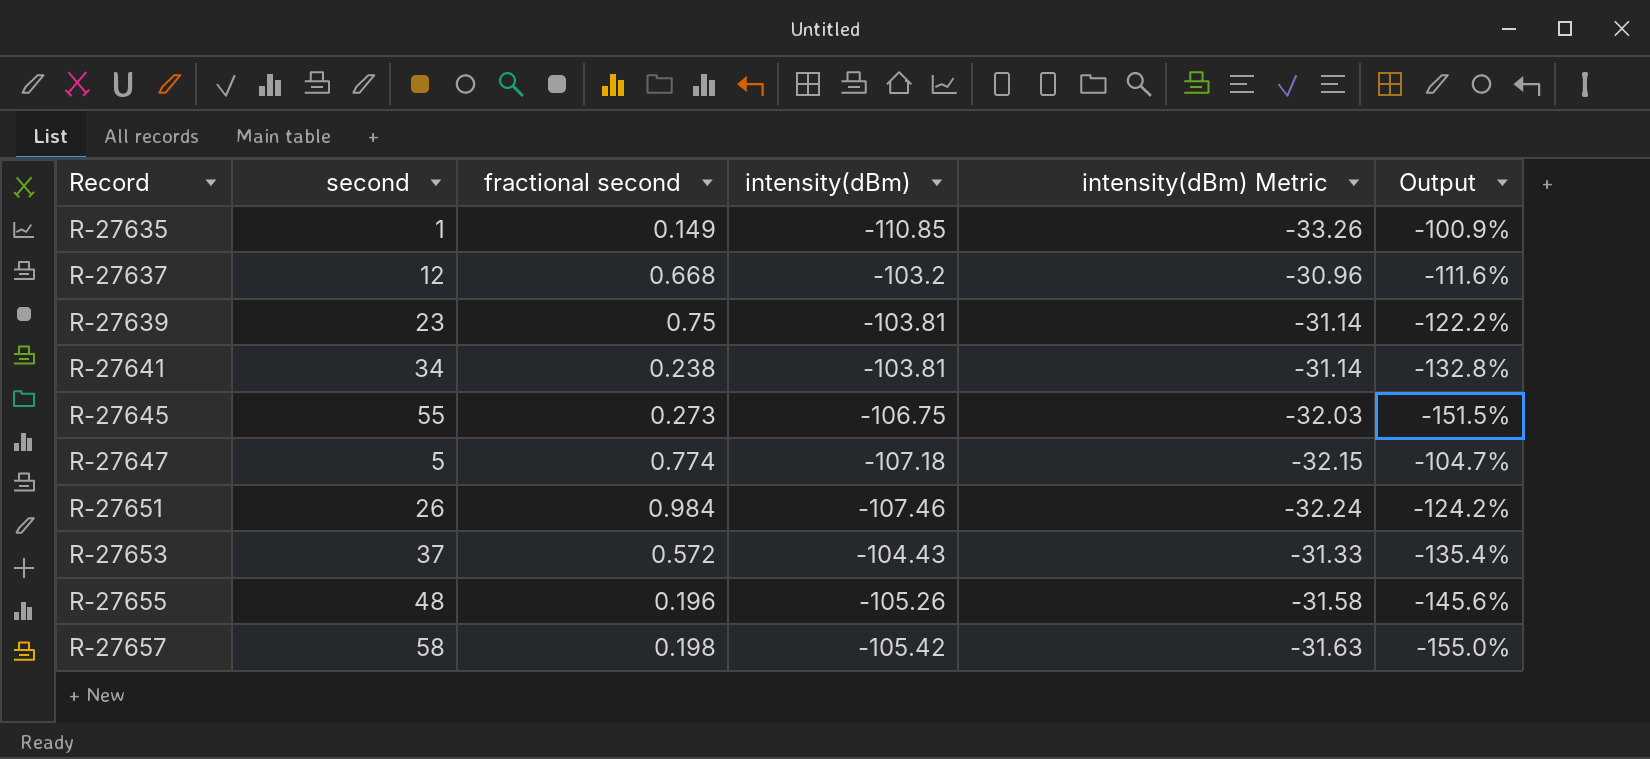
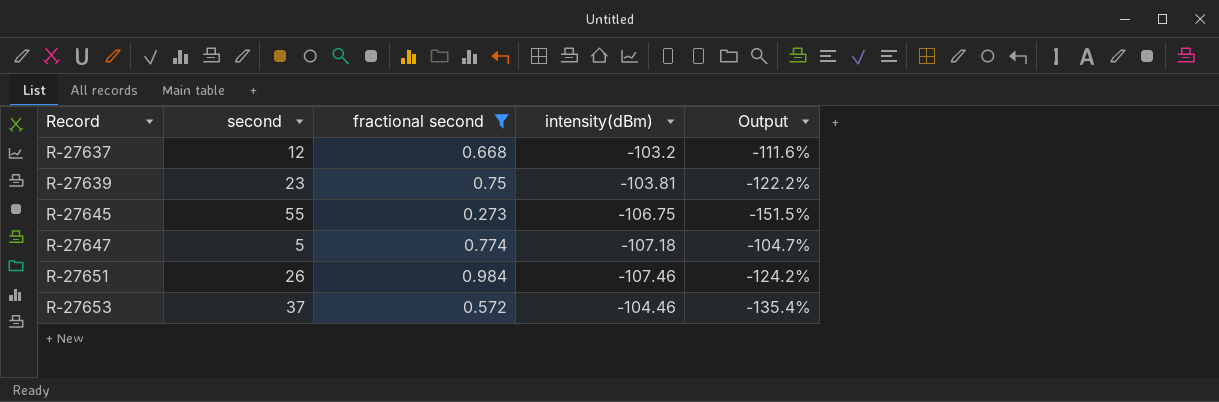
filter: none -> fractional second >= 0.273
column intensity(dBm) Metric | formula: [intensity(dBm)] * 0.3 -> none
R-27653 | intensity(dBm): -104.43 -> -104.46

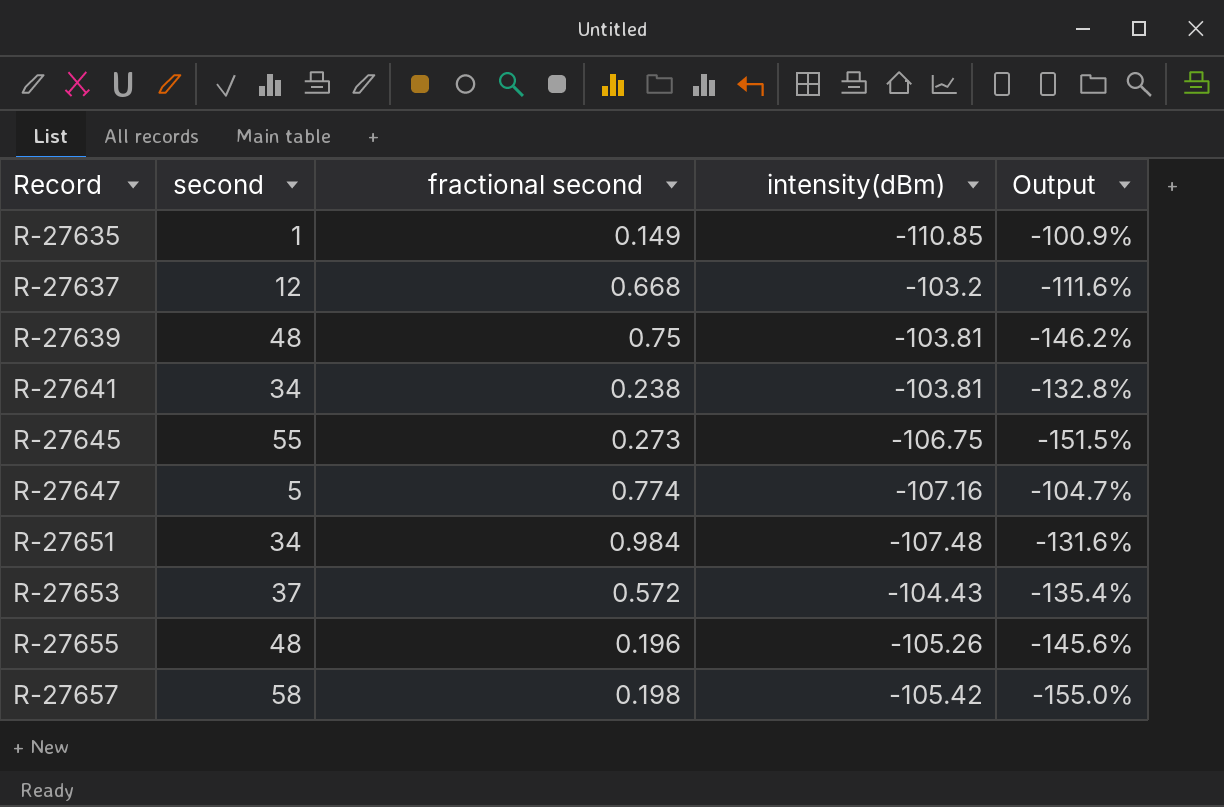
filter: fractional second >= 0.273 -> none
R-27639 | second: 23 -> 48
R-27639 | Output: -122.2% -> -146.2%
R-27647 | intensity(dBm): -107.18 -> -107.16
R-27651 | second: 26 -> 34
R-27651 | intensity(dBm): -107.46 -> -107.48
R-27651 | Output: -124.2% -> -131.6%
R-27653 | intensity(dBm): -104.46 -> -104.43

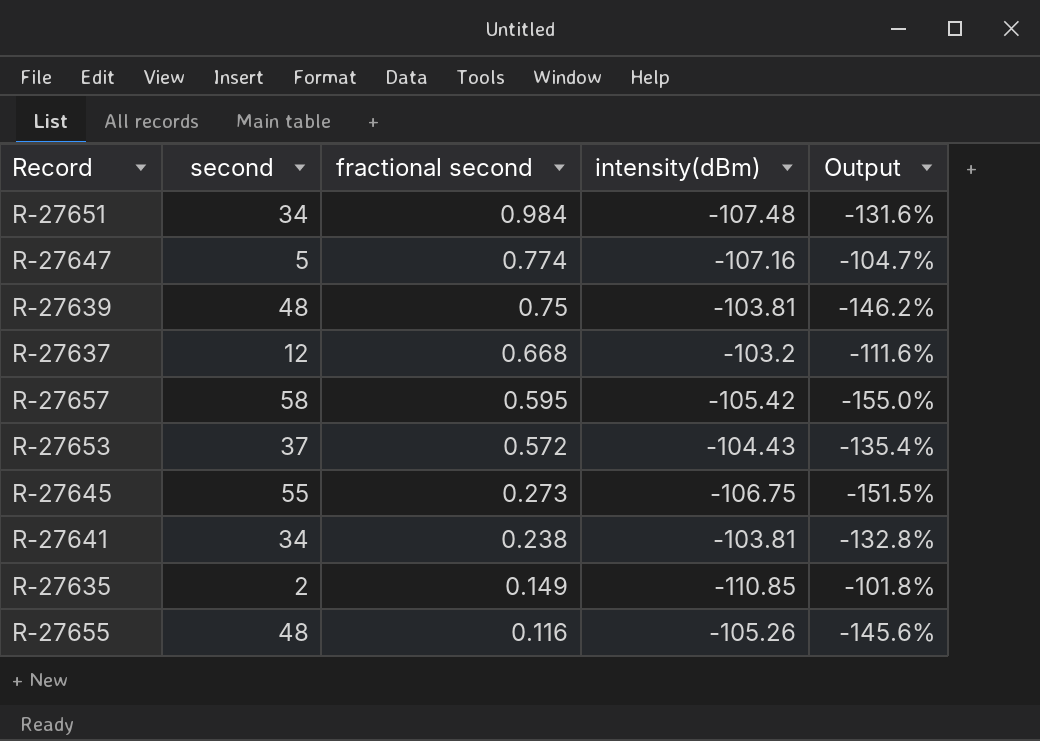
row order: Record ascending -> fractional second descending
R-27657 | fractional second: 0.198 -> 0.595
R-27635 | second: 1 -> 2
R-27635 | Output: -100.9% -> -101.8%
R-27655 | fractional second: 0.196 -> 0.116

